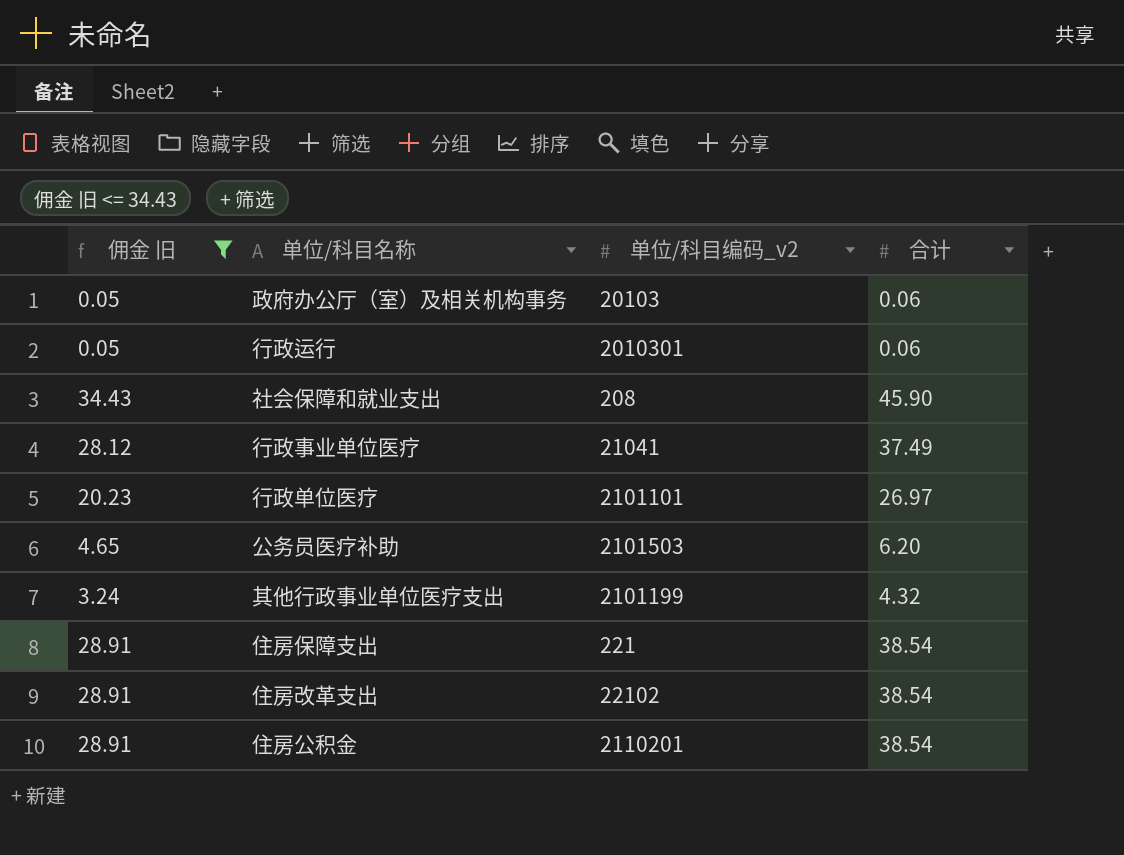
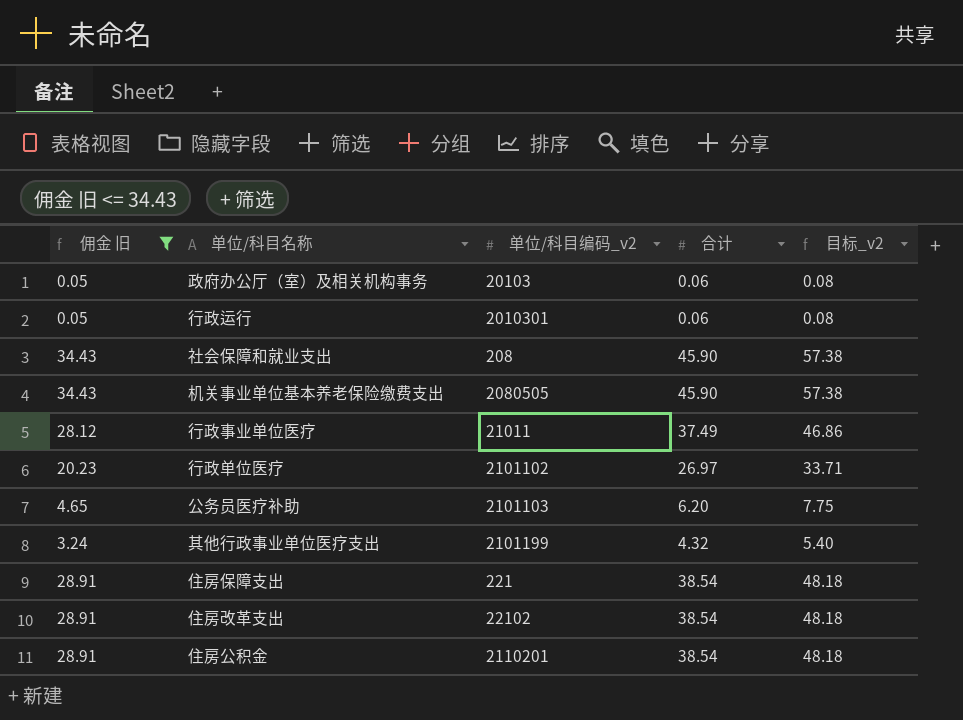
column 目标_v2 | formula: none -> [合计] * 1.25
row 机关事业单位基本养老保险缴费支出: none -> 34.43 | 2080505 | 45.90 | 57.38
行政事业单位医疗 | 单位/科目编码_v2: 21041 -> 21011
行政单位医疗 | 单位/科目编码_v2: 2101101 -> 2101102
公务员医疗补助 | 单位/科目编码_v2: 2101503 -> 2101103

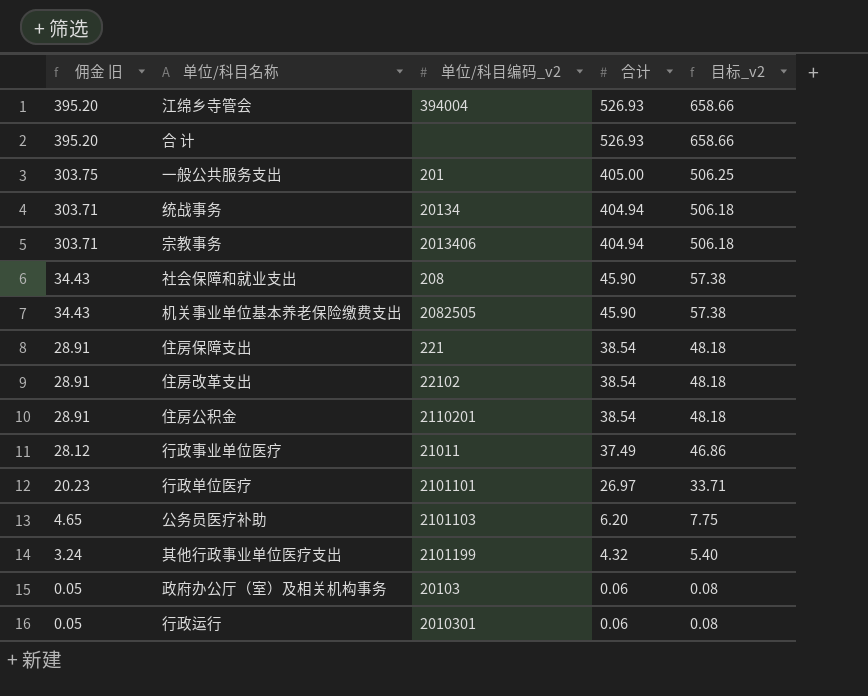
filter: 佣金 旧 <= 34.43 -> none
row order: none -> 佣金 旧 descending
机关事业单位基本养老保险缴费支出 | 单位/科目编码_v2: 2080505 -> 2082505
行政单位医疗 | 单位/科目编码_v2: 2101102 -> 2101101

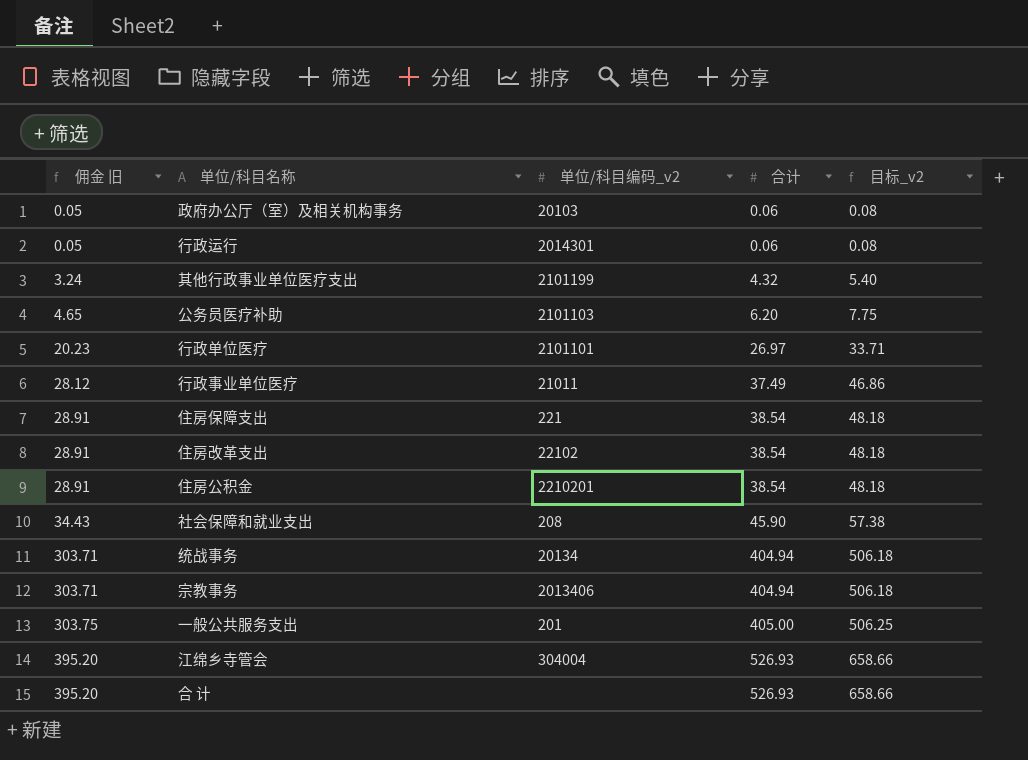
row order: 佣金 旧 descending -> 佣金 旧 ascending
row 机关事业单位基本养老保险缴费支出: 34.43 | 2082505 | 45.90 | 57.38 -> none
行政运行 | 单位/科目编码_v2: 2010301 -> 2014301
住房公积金 | 单位/科目编码_v2: 2110201 -> 2210201
江绵乡寺管会 | 单位/科目编码_v2: 394004 -> 304004

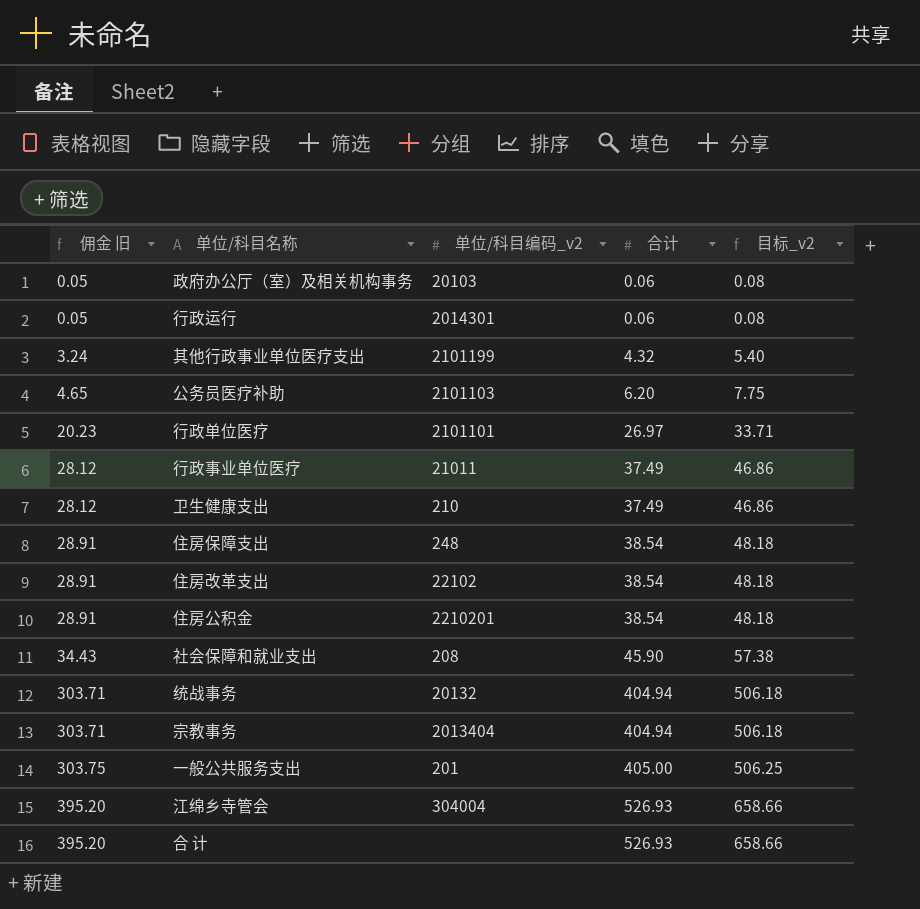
row 卫生健康支出: none -> 28.12 | 210 | 37.49 | 46.86
住房保障支出 | 单位/科目编码_v2: 221 -> 248
统战事务 | 单位/科目编码_v2: 20134 -> 20132
宗教事务 | 单位/科目编码_v2: 2013406 -> 2013404

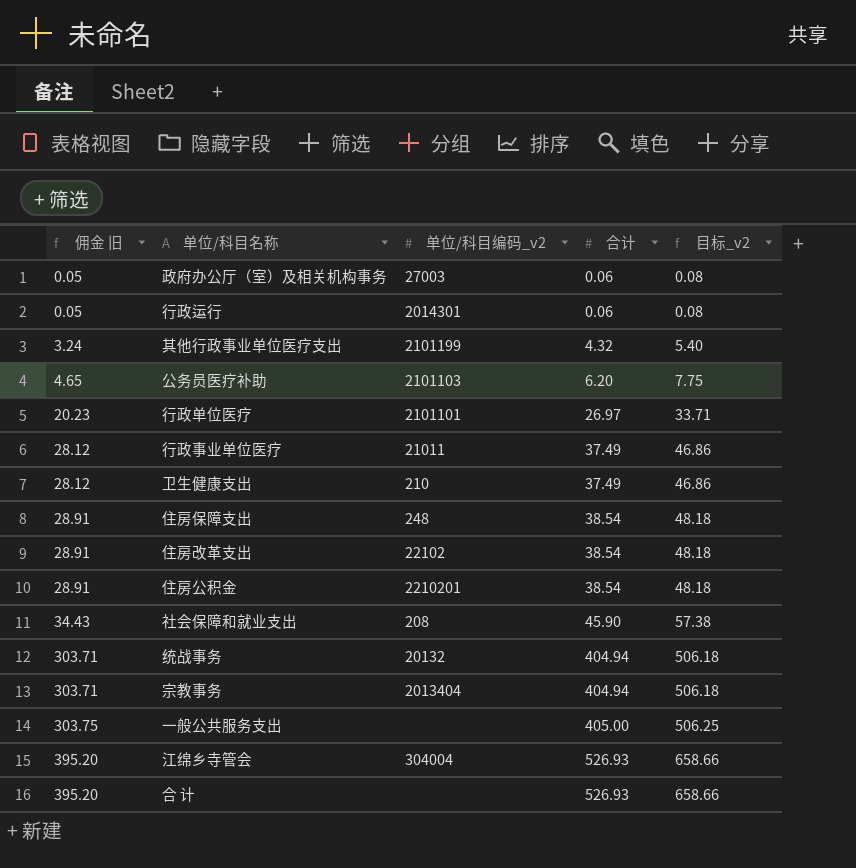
政府办公厅（室）及相关机构事务 | 单位/科目编码_v2: 20103 -> 27003
一般公共服务支出 | 单位/科目编码_v2: 201 -> none

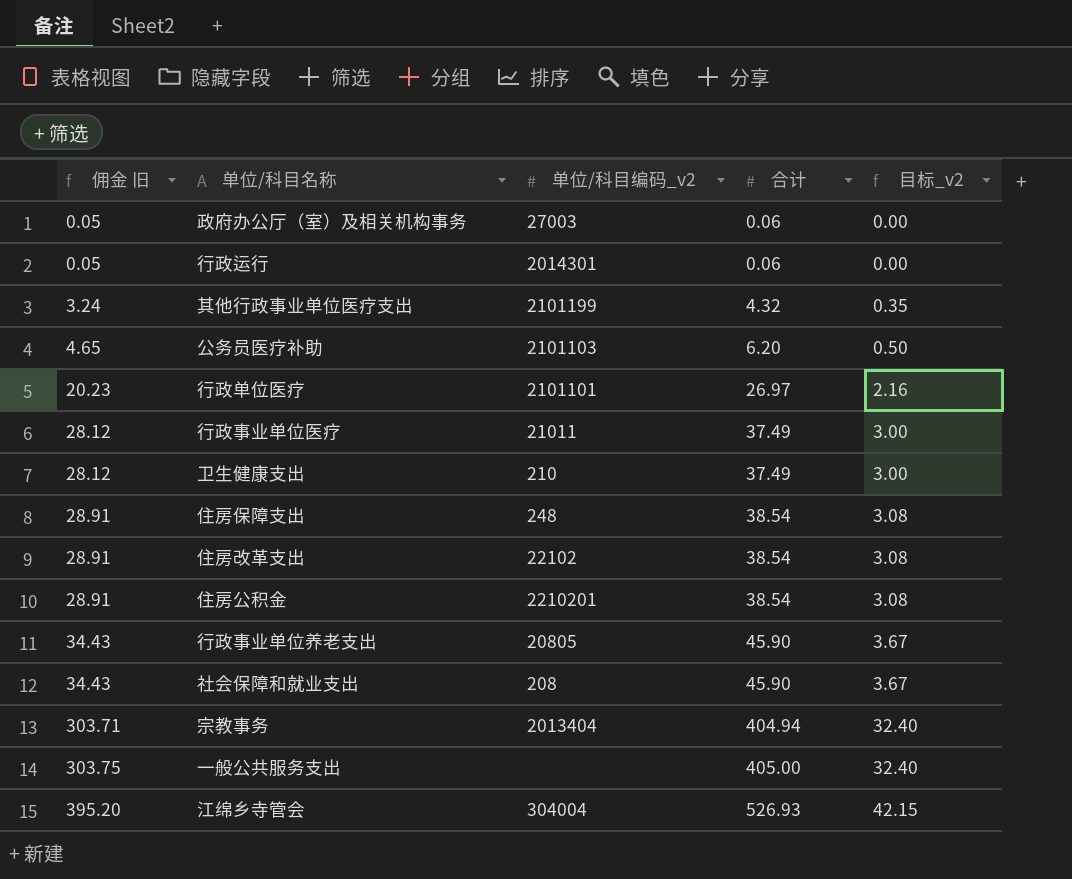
column 目标_v2 | formula: [合计] * 1.25 -> [合计] * 0.08
row 统战事务: 303.71 | 20132 | 404.94 | 506.18 -> none
row 合 计: 395.20 | none | 526.93 | 658.66 -> none
row 行政事业单位养老支出: none -> 34.43 | 20805 | 45.90 | 3.67

